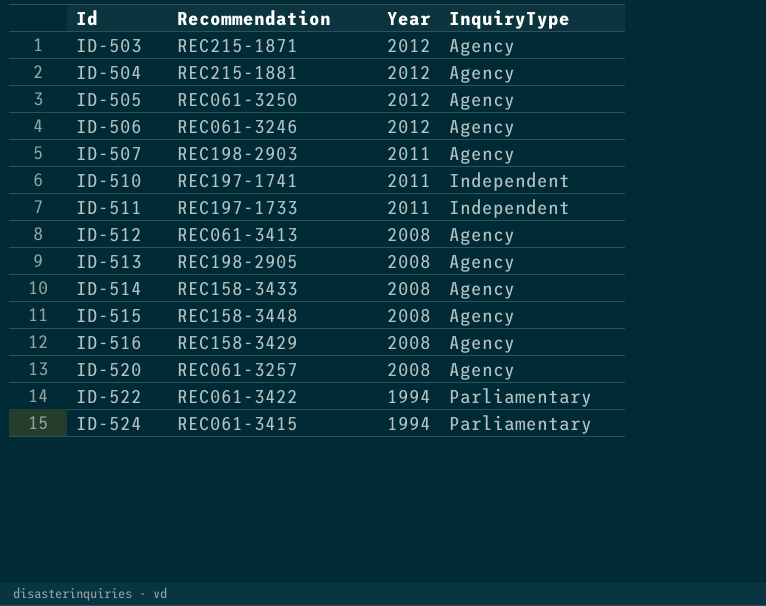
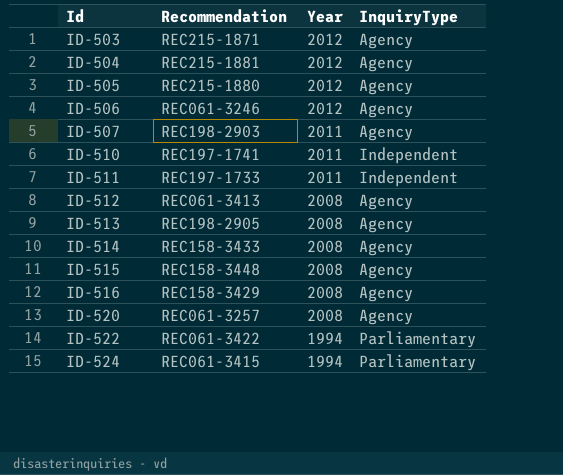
ID-505 | Recommendation: REC061-3250 -> REC215-1880

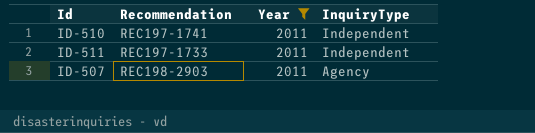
filter: none -> Year = 2011
row order: Id ascending -> InquiryType descending

